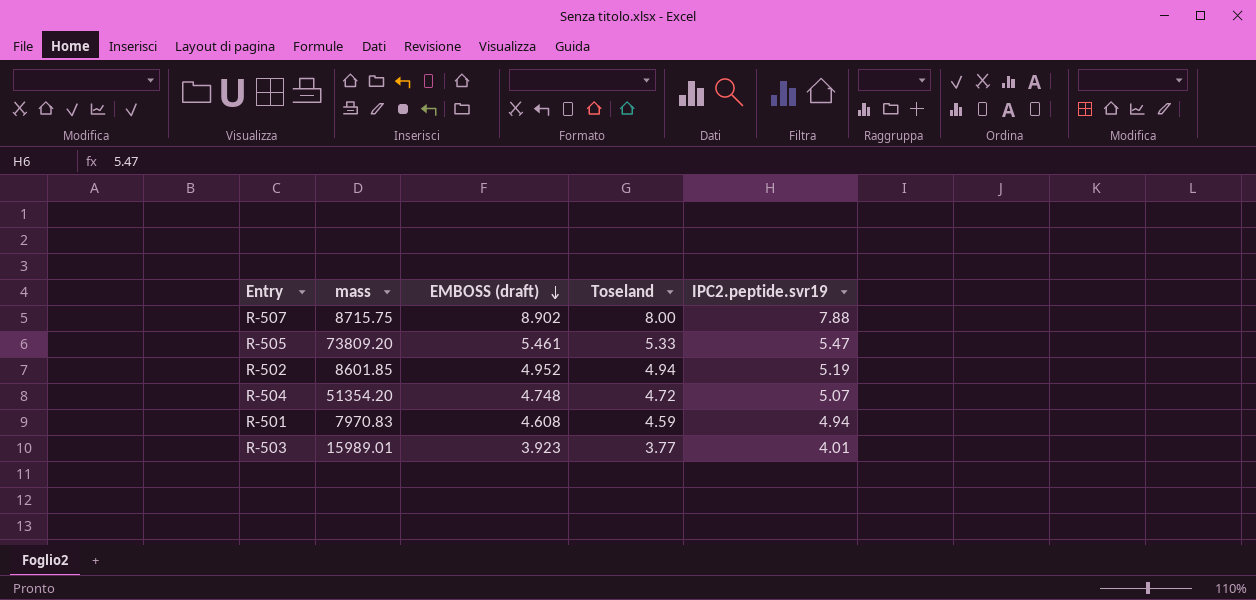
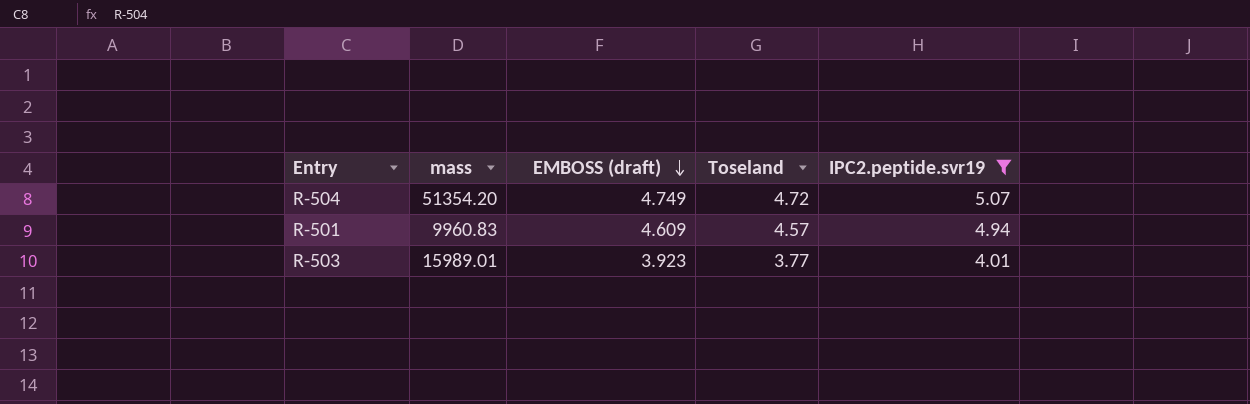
filter: none -> IPC2.peptide.svr19 <= 5.07
R-504 | EMBOSS (draft): 4.748 -> 4.749
R-501 | mass: 7970.83 -> 9960.83
R-501 | EMBOSS (draft): 4.608 -> 4.609
R-501 | Toseland: 4.59 -> 4.57

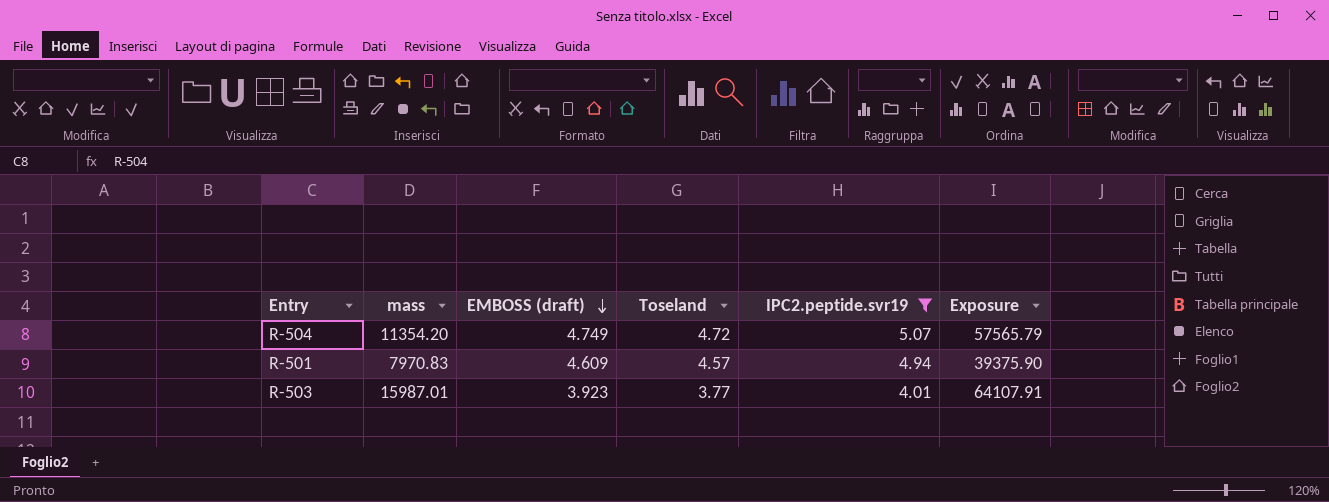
column Exposure | formula: none -> [mass] * [IPC2.peptide.svr19]
R-504 | mass: 51354.20 -> 11354.20
R-501 | mass: 9960.83 -> 7970.83
R-503 | mass: 15989.01 -> 15987.01

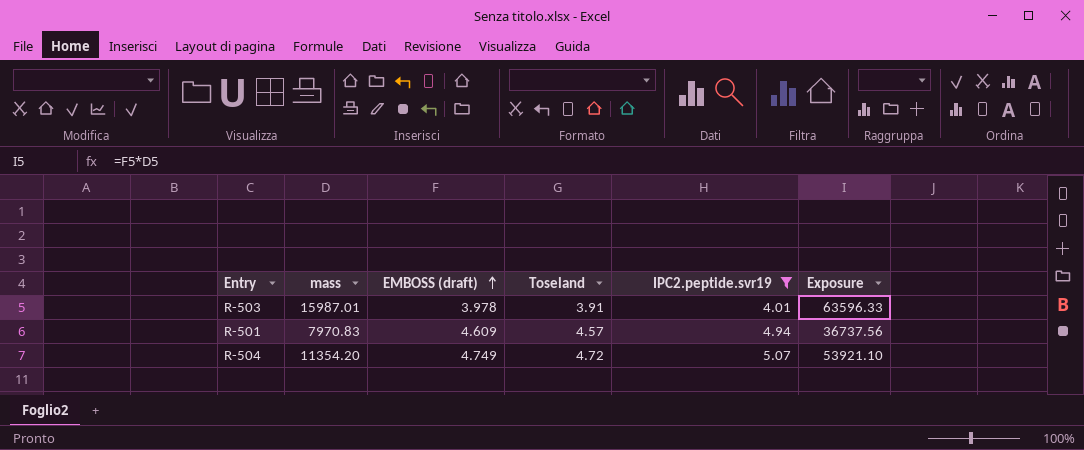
row order: EMBOSS (draft) descending -> EMBOSS (draft) ascending
column Exposure | formula: [mass] * [IPC2.peptide.svr19] -> [mass] * [EMBOSS (draft)]
R-503 | EMBOSS (draft): 3.923 -> 3.978
R-503 | Toseland: 3.77 -> 3.91

